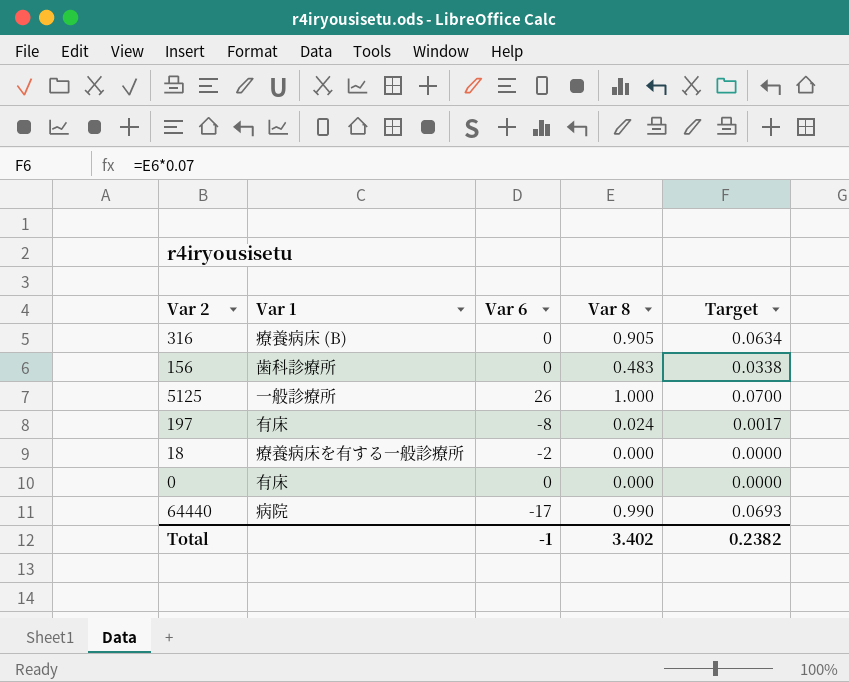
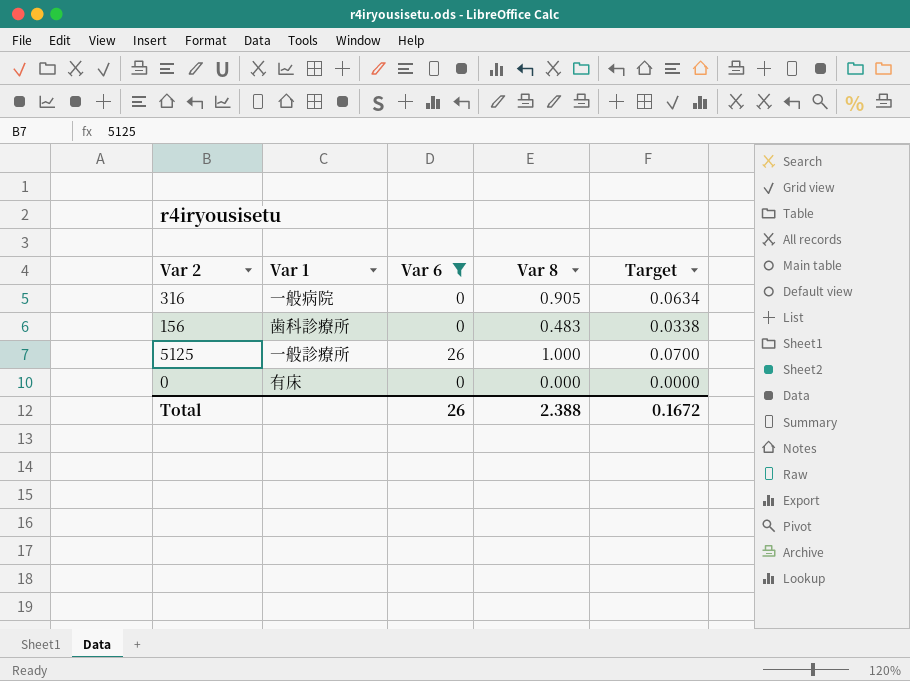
filter: none -> Var 6 >= 0
316 | Var 1: 療養病床 (B) -> 一般病院
Total | Var 6: -1 -> 26
Total | Var 8: 3.402 -> 2.388
Total | Target: 0.2382 -> 0.1672

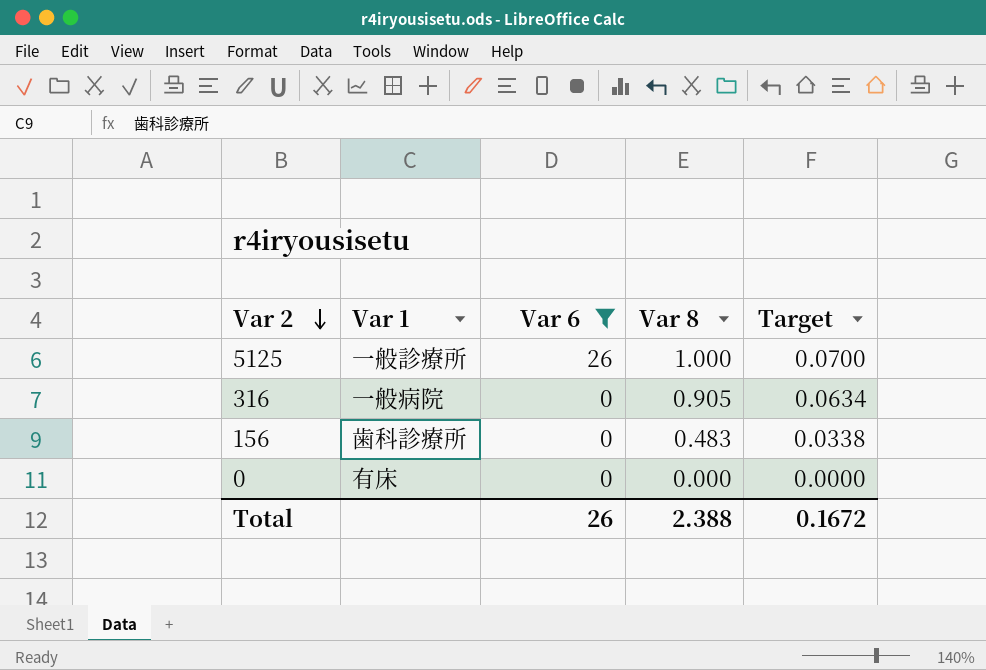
row order: none -> Var 2 descending

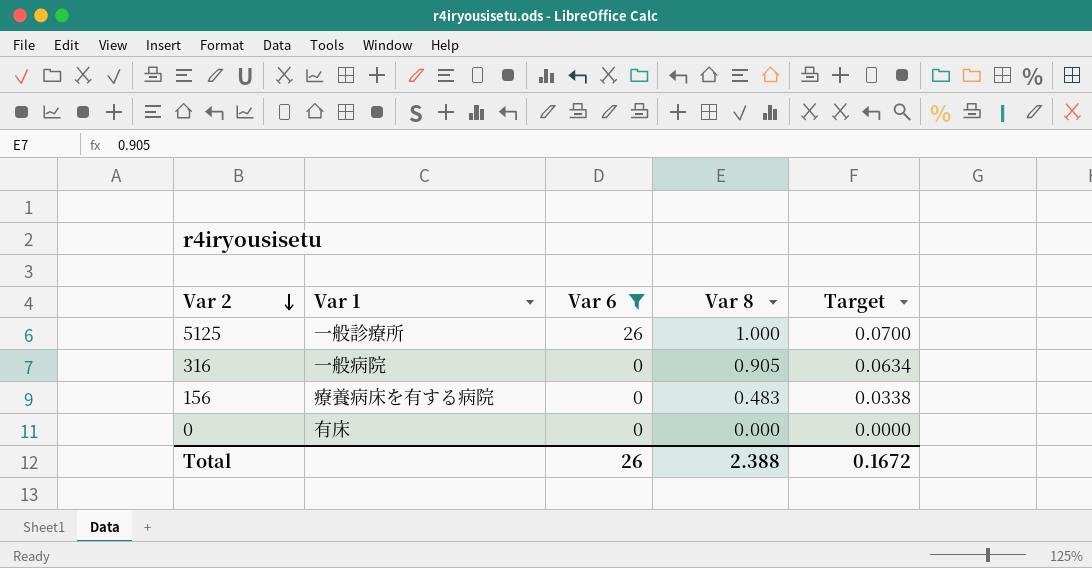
156 | Var 1: 歯科診療所 -> 療養病床を有する病院

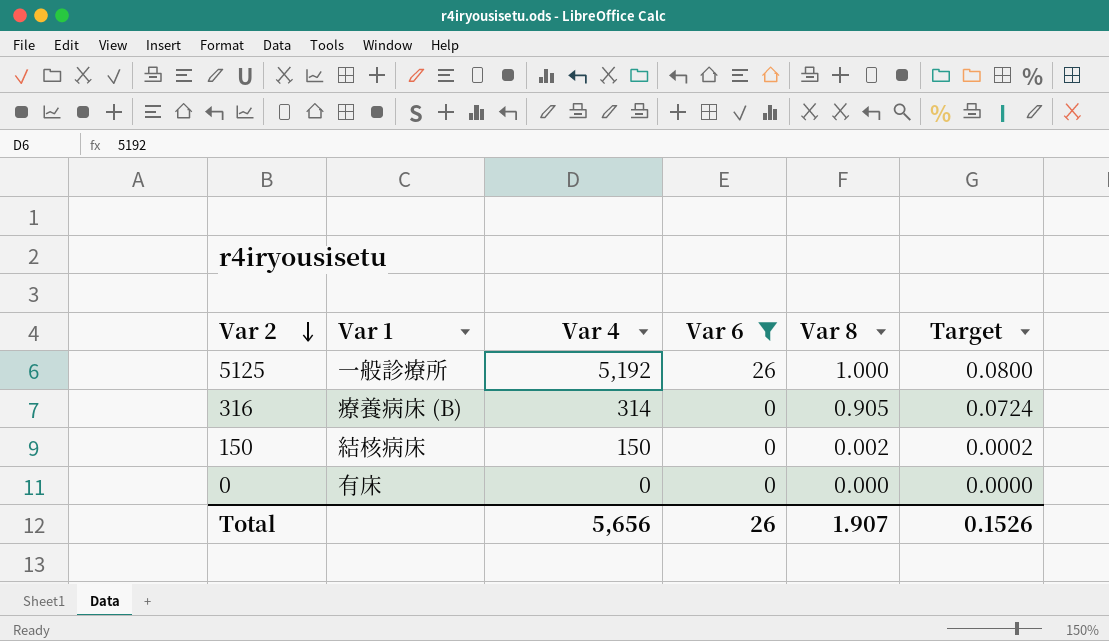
column Var 4 | position: none -> 3
column Target | formula: [Var 8] * 0.07 -> [Var 8] * 0.08
row 156: 療養病床を有する病院 | 0 | 0.483 | 0.0338 -> none
316 | Var 1: 一般病院 -> 療養病床 (B)
row 150: none -> 結核病床 | 150 | 0 | 0.002 | 0.0002
Total | Var 8: 2.388 -> 1.907
Total | Target: 0.1672 -> 0.1526

